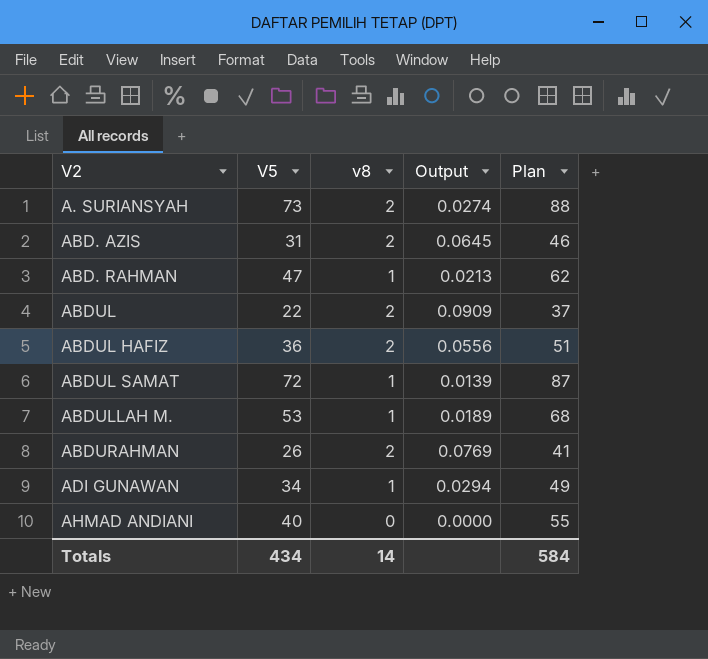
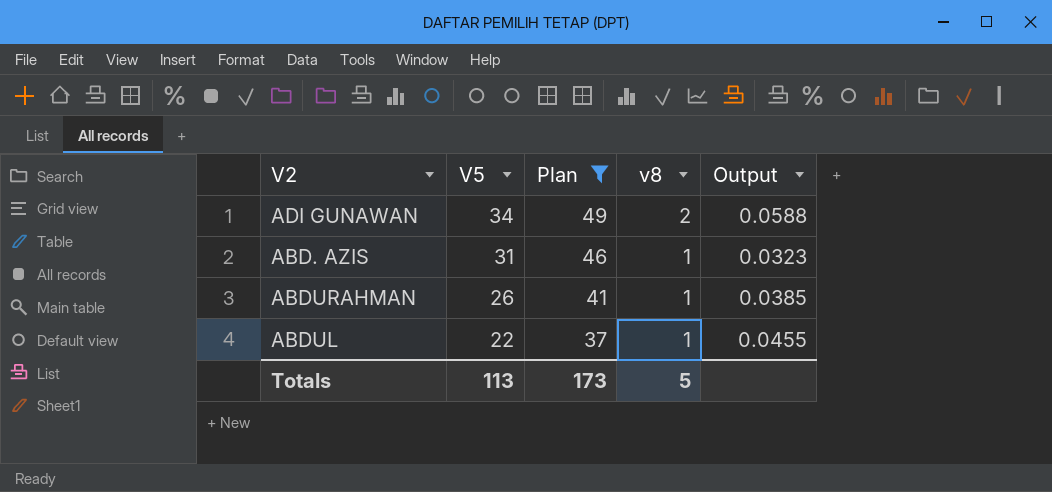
filter: none -> Plan <= 49
row order: V2 ascending -> V5 descending
column Plan | position: 5 -> 3
ADI GUNAWAN | v8: 1 -> 2
ADI GUNAWAN | Output: 0.0294 -> 0.0588
ABD. AZIS | v8: 2 -> 1
ABD. AZIS | Output: 0.0645 -> 0.0323
ABDURAHMAN | v8: 2 -> 1
ABDURAHMAN | Output: 0.0769 -> 0.0385
ABDUL | v8: 2 -> 1
ABDUL | Output: 0.0909 -> 0.0455
Totals | V5: 434 -> 113
Totals | Plan: 584 -> 173
Totals | v8: 14 -> 5

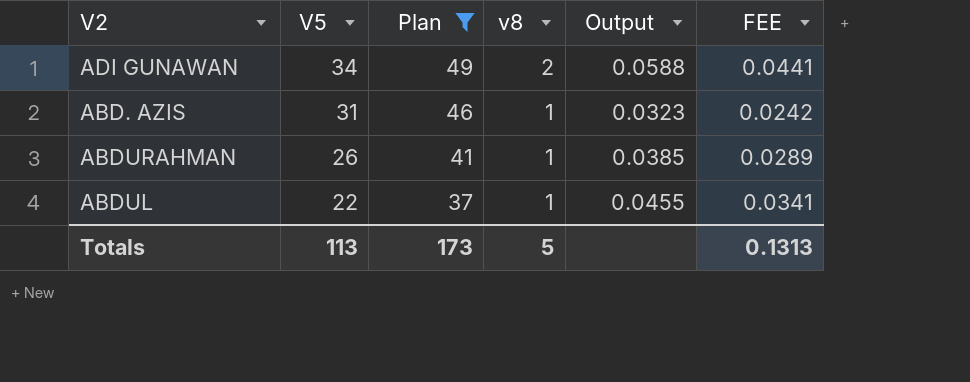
column FEE | formula: none -> [Output] * 0.75

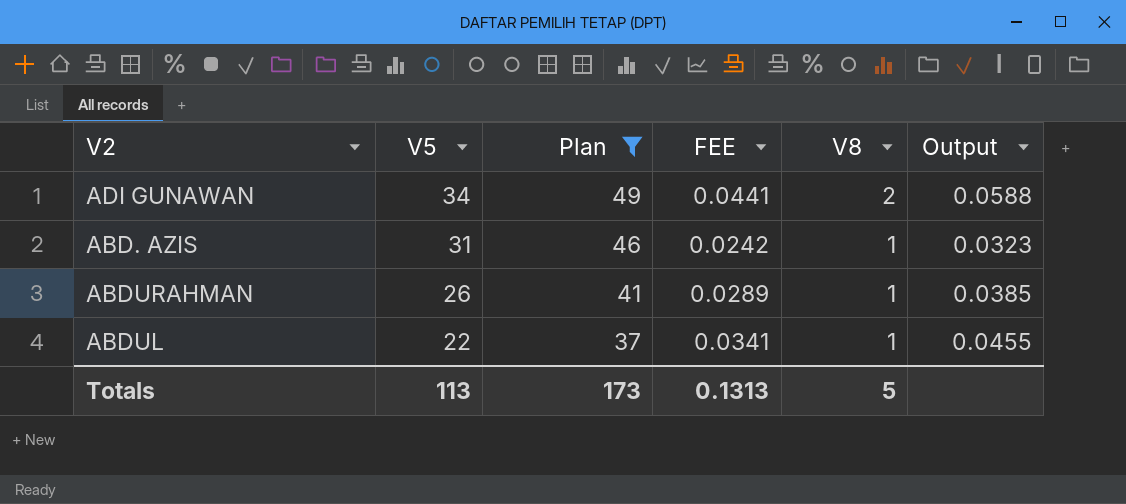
column FEE | position: 6 -> 4
column name: v8 -> V8

